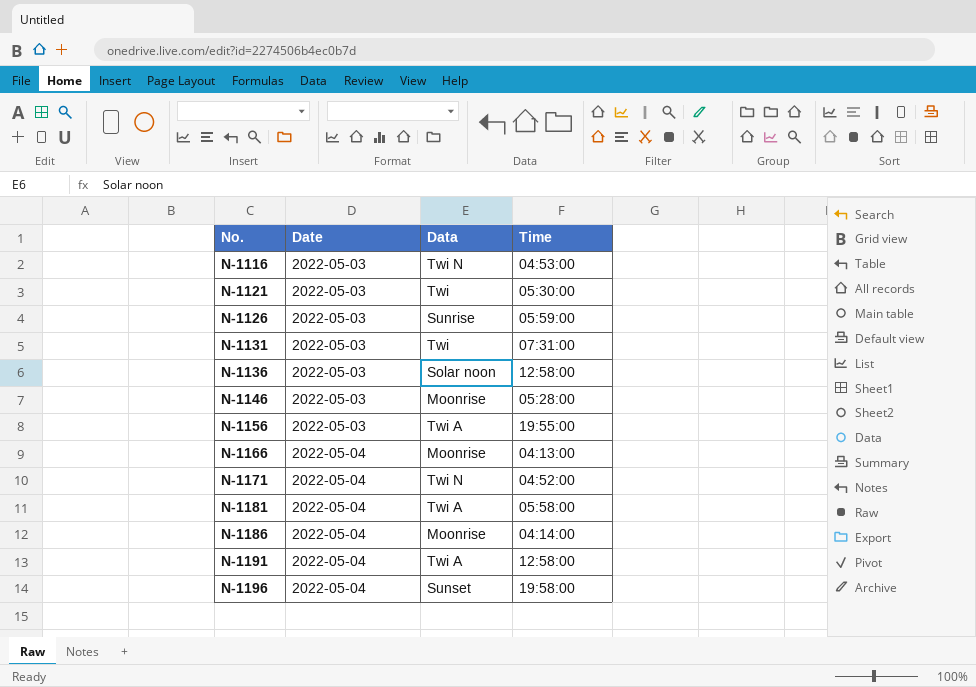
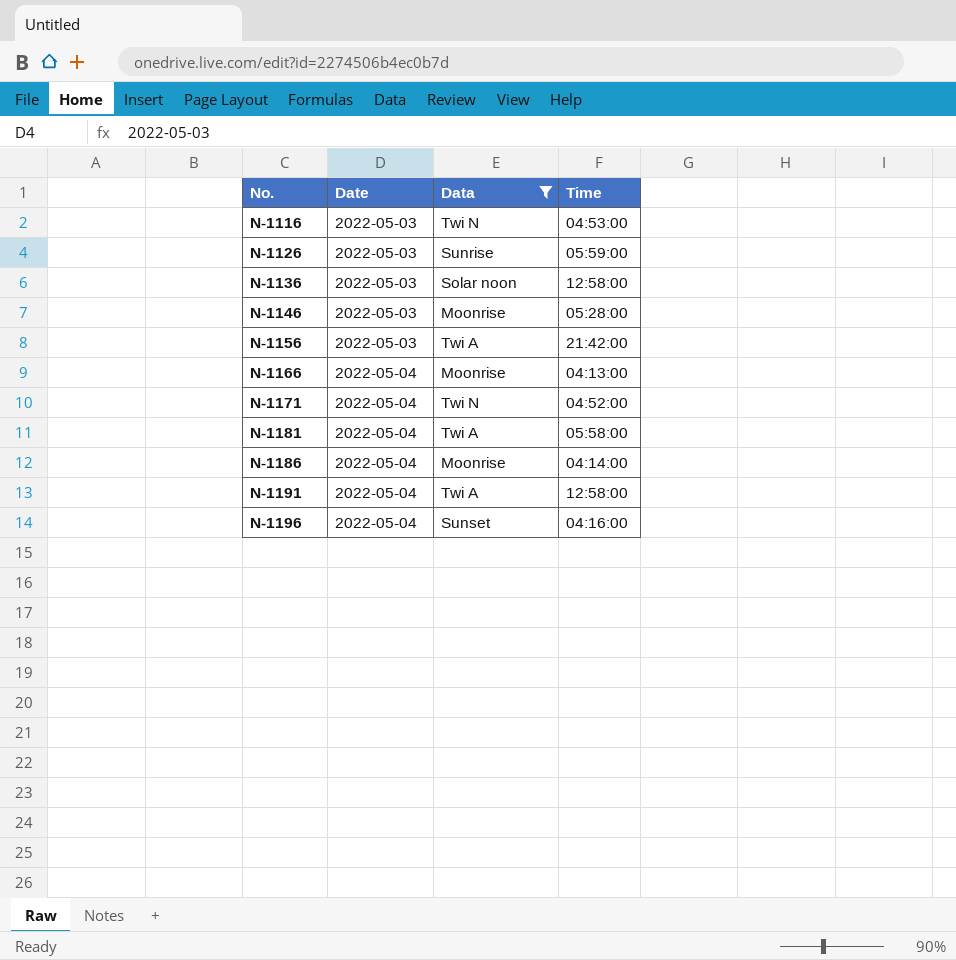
filter: none -> Data != Twi
N-1156 | Time: 19:55:00 -> 21:42:00
N-1196 | Time: 19:58:00 -> 04:16:00

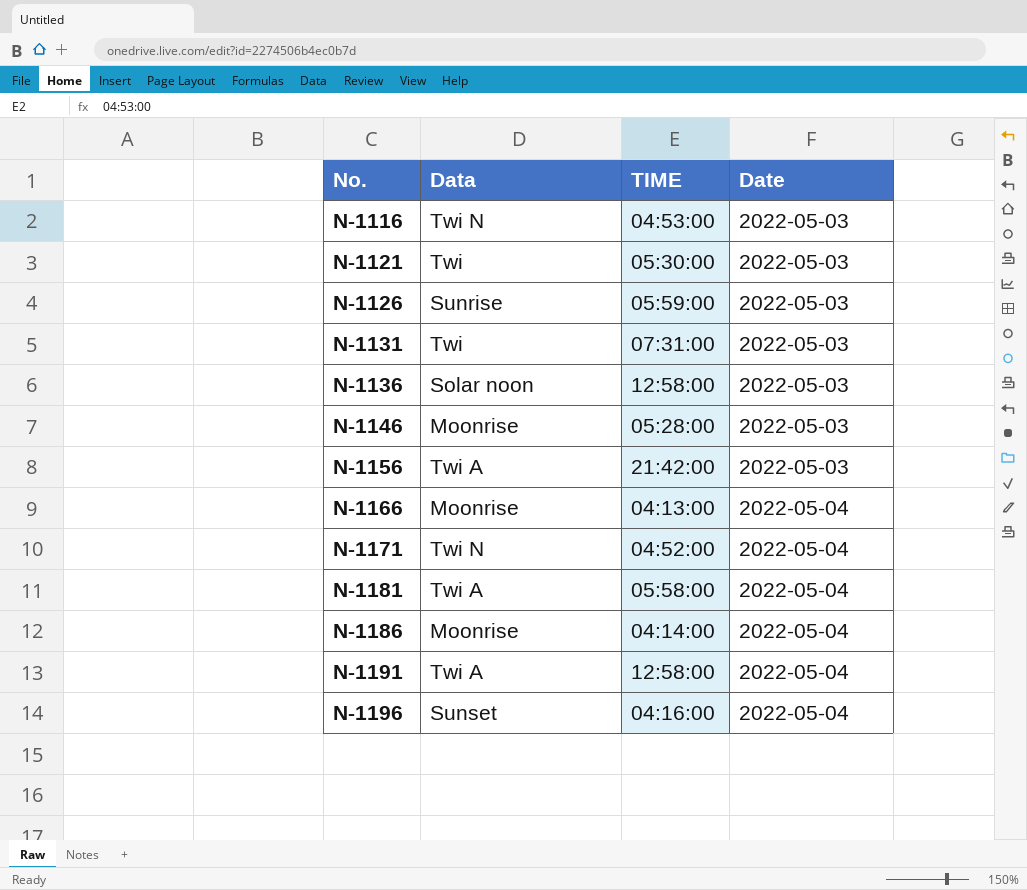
filter: Data != Twi -> none
column name: Time -> TIME
column Date | position: 2 -> 4

